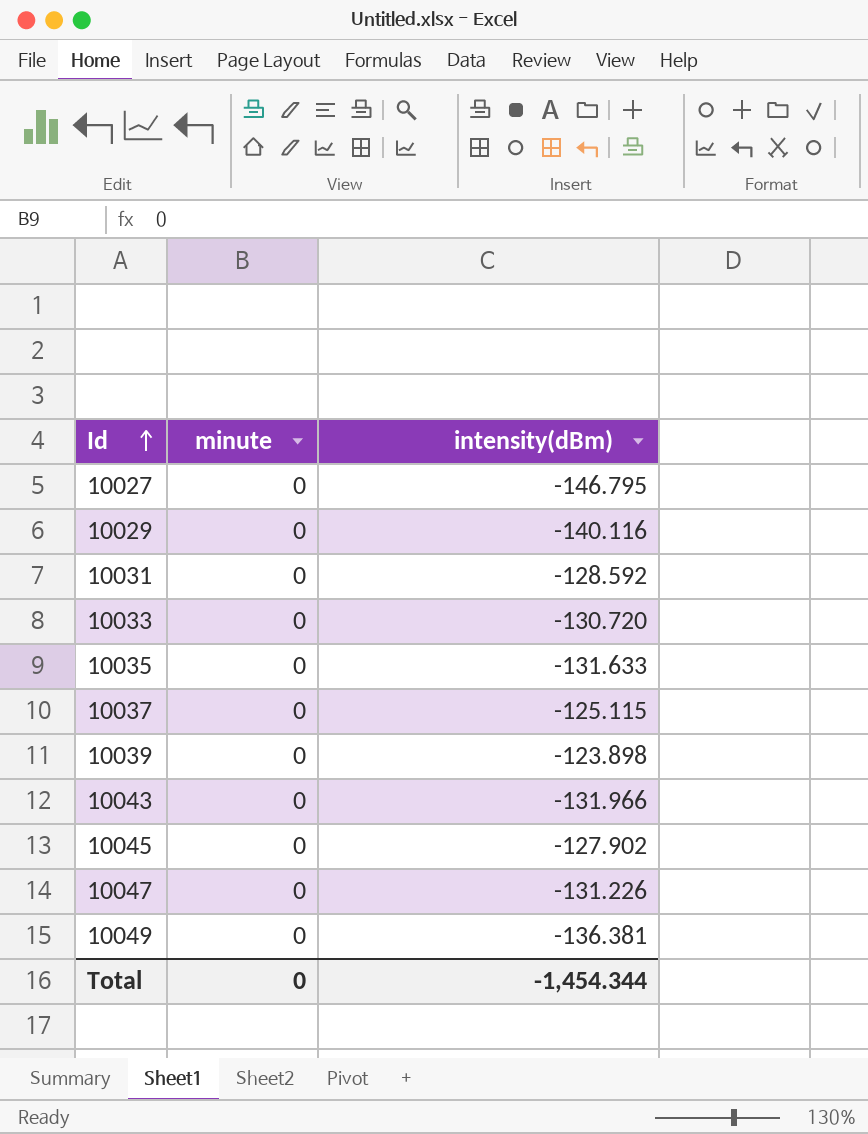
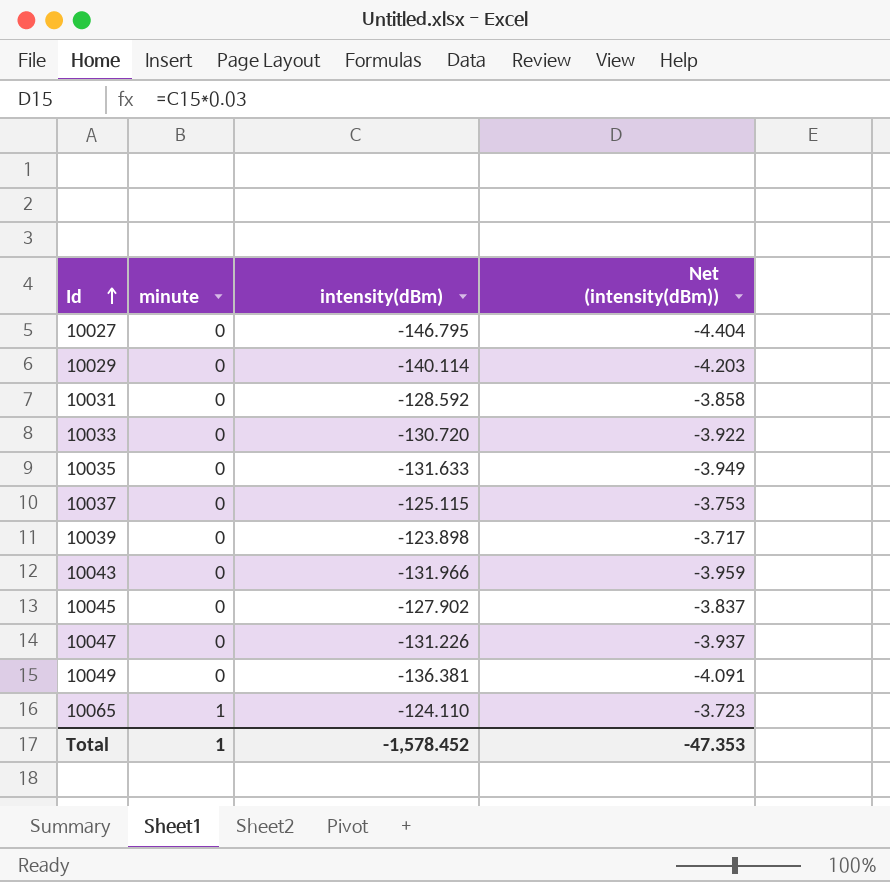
column Net (intensity(dBm)) | formula: none -> [intensity(dBm)] * 0.03
10029 | intensity(dBm): -140.116 -> -140.114
row 10065: none -> 1 | -124.110 | -3.723
Total | minute: 0 -> 1
Total | intensity(dBm): -1,454.344 -> -1,578.452

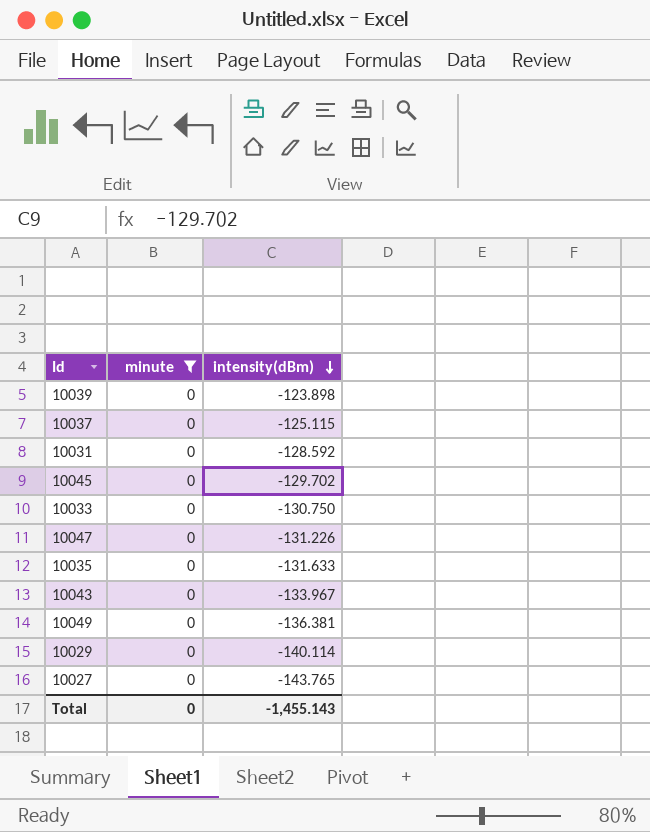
filter: none -> minute = 0
row order: Id ascending -> intensity(dBm) descending
column Net (intensity(dBm)) | formula: [intensity(dBm)] * 0.03 -> none
10045 | intensity(dBm): -127.902 -> -129.702
10033 | intensity(dBm): -130.720 -> -130.750
10043 | intensity(dBm): -131.966 -> -133.967
10027 | intensity(dBm): -146.795 -> -143.765
Total | minute: 1 -> 0
Total | intensity(dBm): -1,578.452 -> -1,455.143

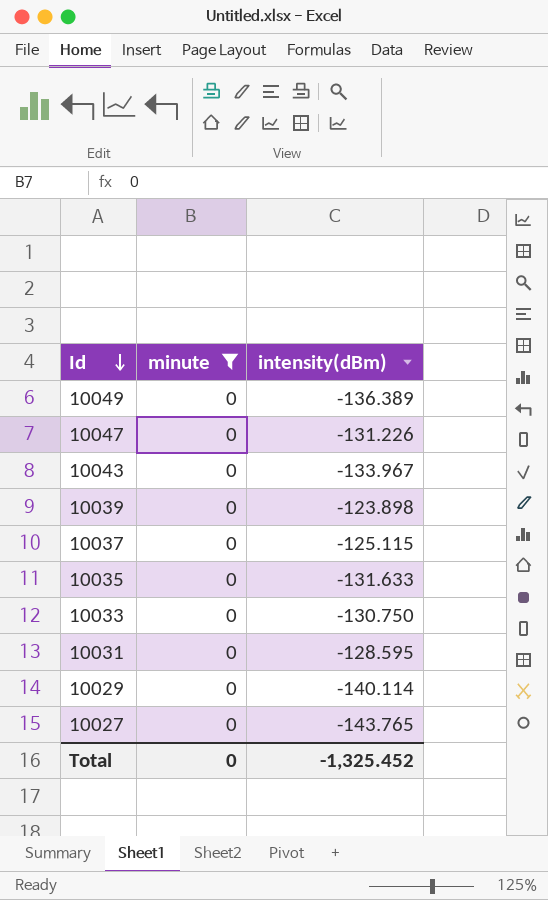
row order: intensity(dBm) descending -> Id descending
row 10045: 0 | -129.702 -> none
10049 | intensity(dBm): -136.381 -> -136.389
10031 | intensity(dBm): -128.592 -> -128.595
Total | intensity(dBm): -1,455.143 -> -1,325.452

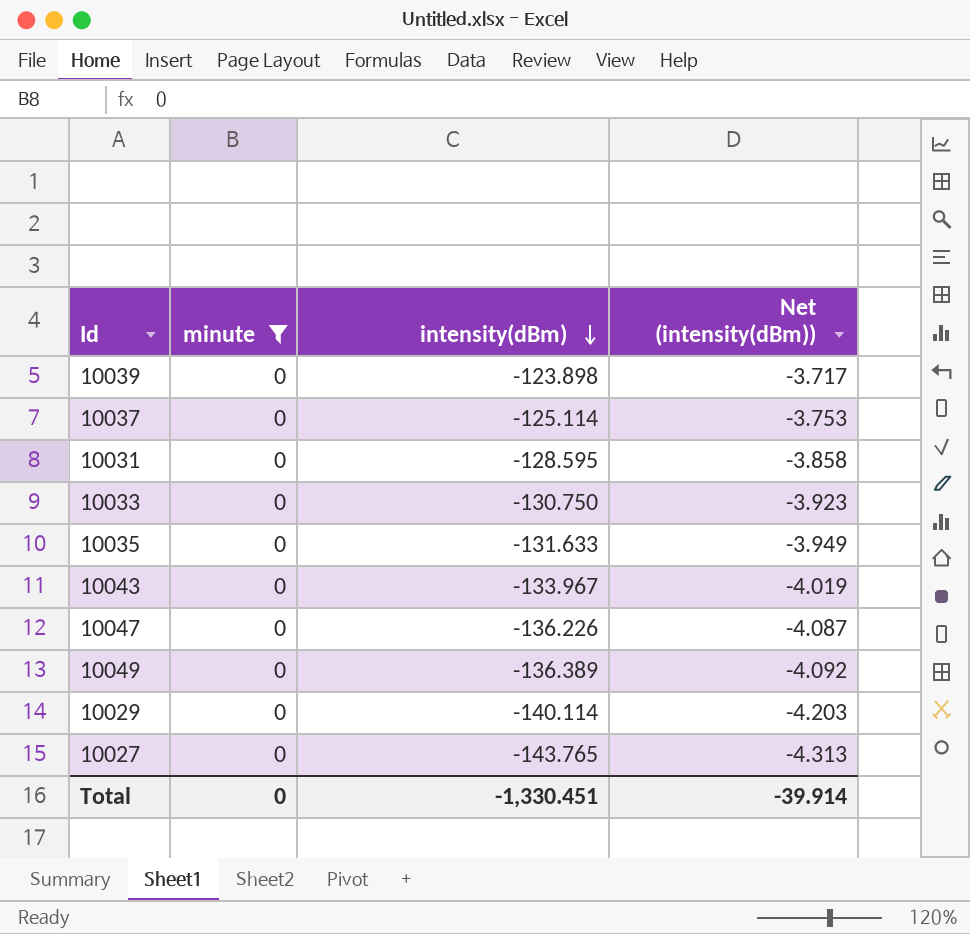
row order: Id descending -> intensity(dBm) descending
column Net (intensity(dBm)) | formula: none -> [intensity(dBm)] * 0.03
10037 | intensity(dBm): -125.115 -> -125.114
10047 | intensity(dBm): -131.226 -> -136.226
Total | intensity(dBm): -1,325.452 -> -1,330.451

